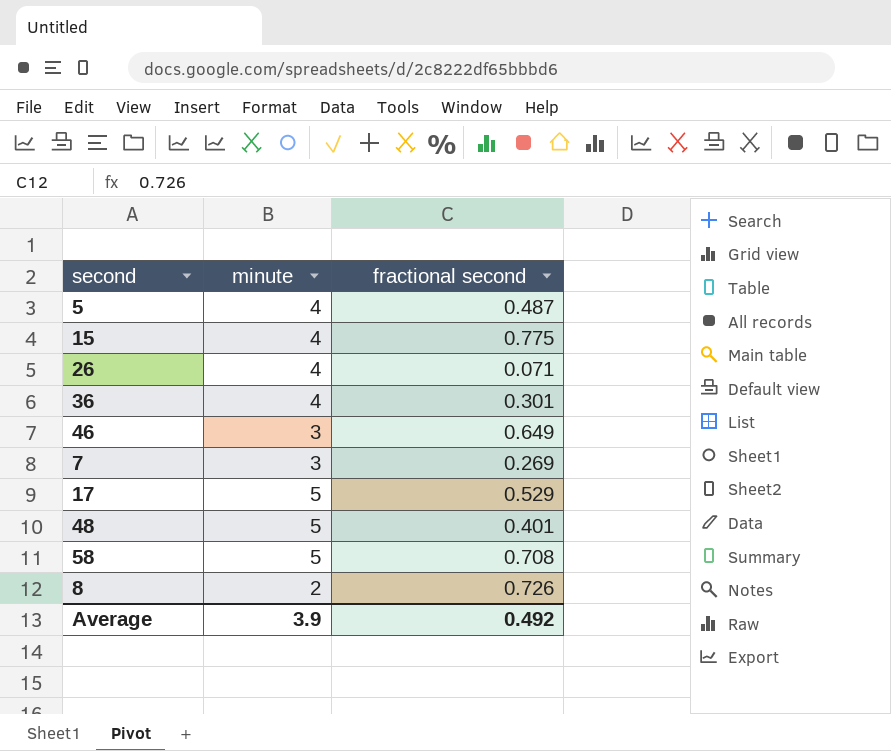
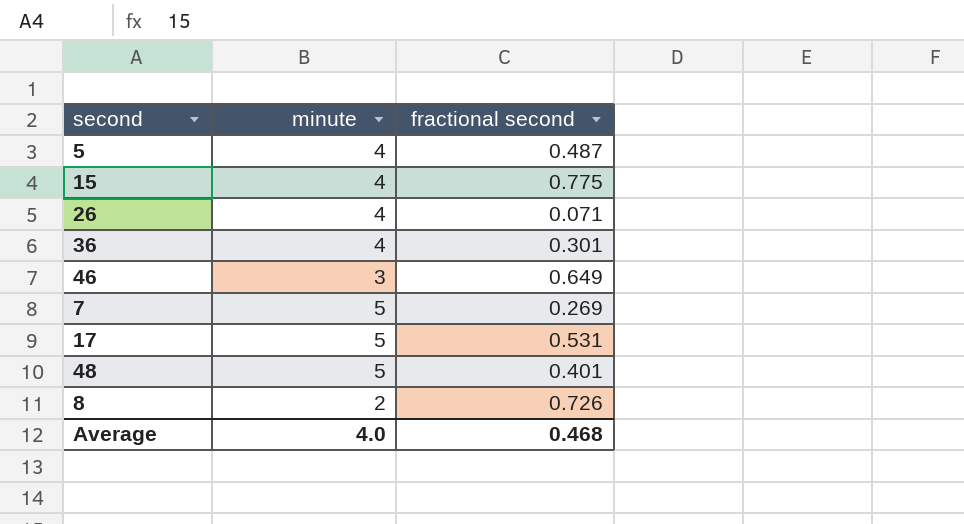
row 58: 5 | 0.708 -> none
7 | minute: 3 -> 5
17 | fractional second: 0.529 -> 0.531
Average | minute: 3.9 -> 4.0
Average | fractional second: 0.492 -> 0.468

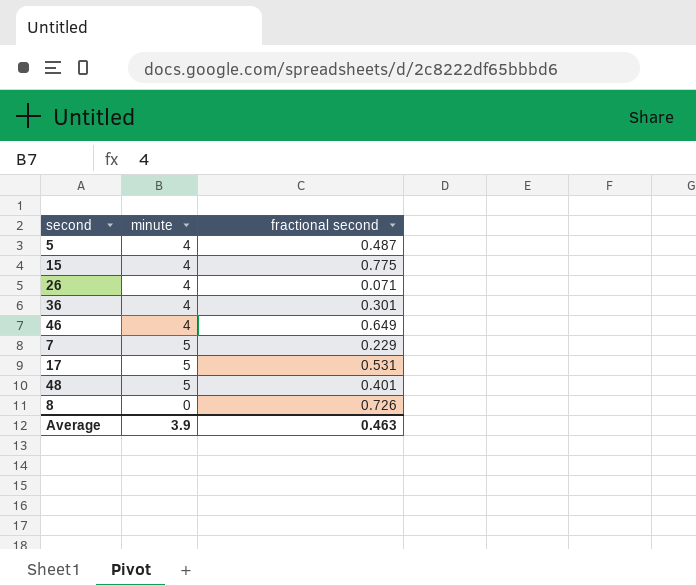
46 | minute: 3 -> 4
7 | fractional second: 0.269 -> 0.229
8 | minute: 2 -> 0
Average | minute: 4.0 -> 3.9
Average | fractional second: 0.468 -> 0.463

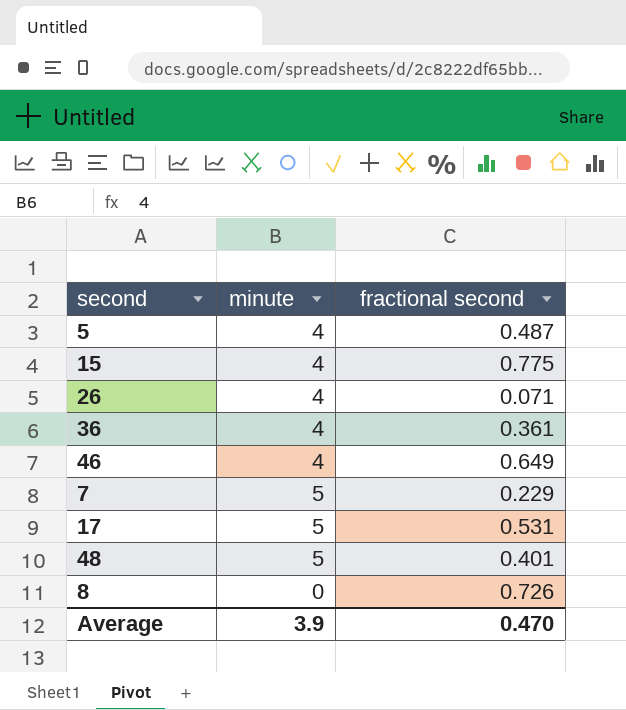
36 | fractional second: 0.301 -> 0.361
Average | fractional second: 0.463 -> 0.470

